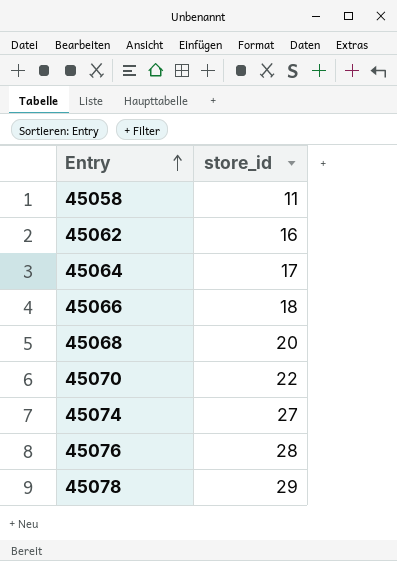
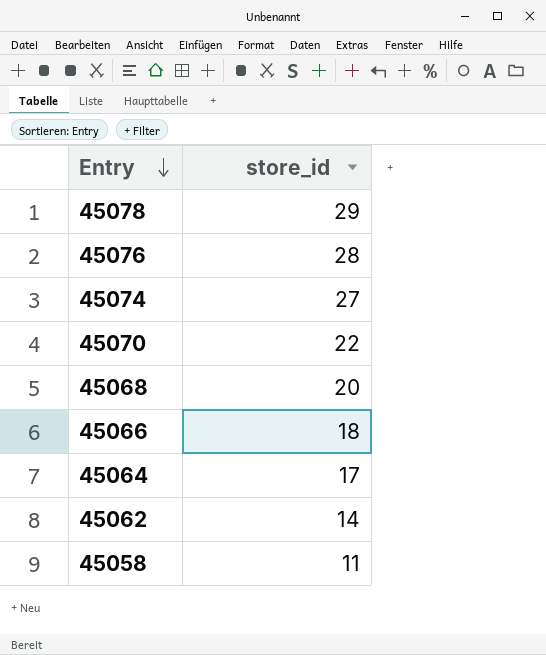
row order: Entry ascending -> Entry descending
45062 | store_id: 16 -> 14

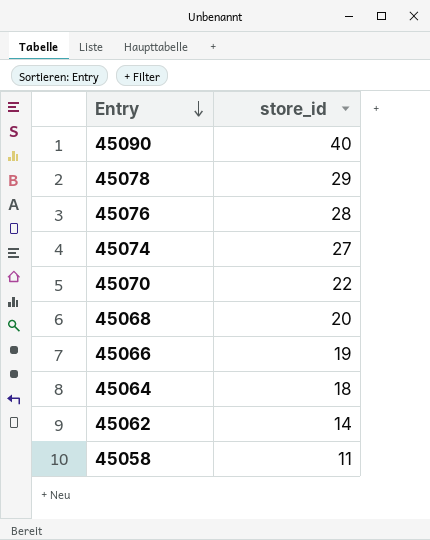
row 45090: none -> 40
45066 | store_id: 18 -> 19
45064 | store_id: 17 -> 18

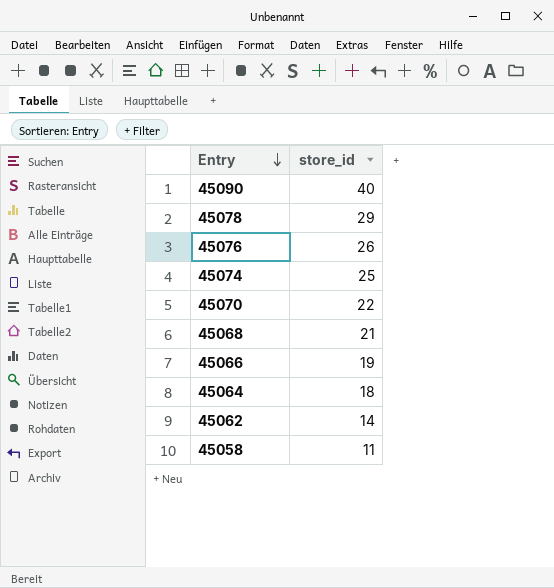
45076 | store_id: 28 -> 26
45074 | store_id: 27 -> 25
45068 | store_id: 20 -> 21

